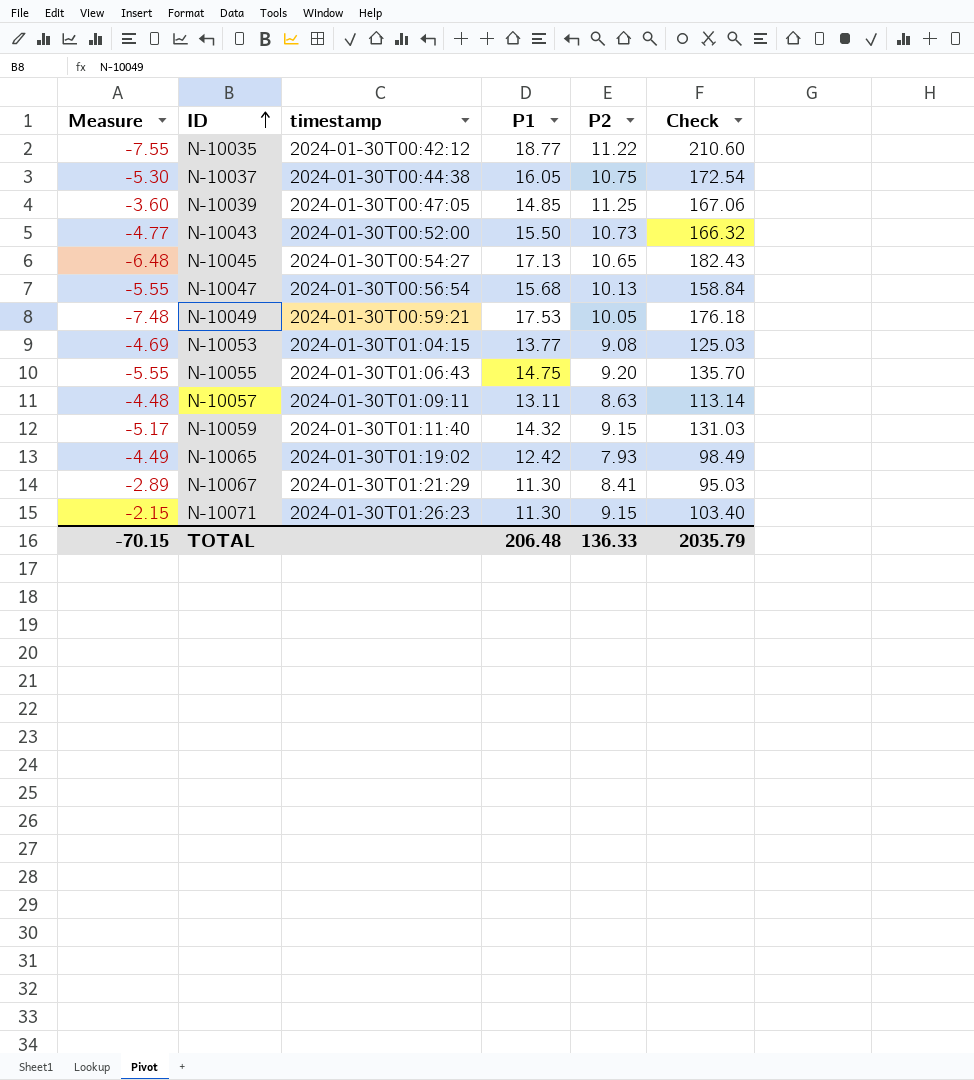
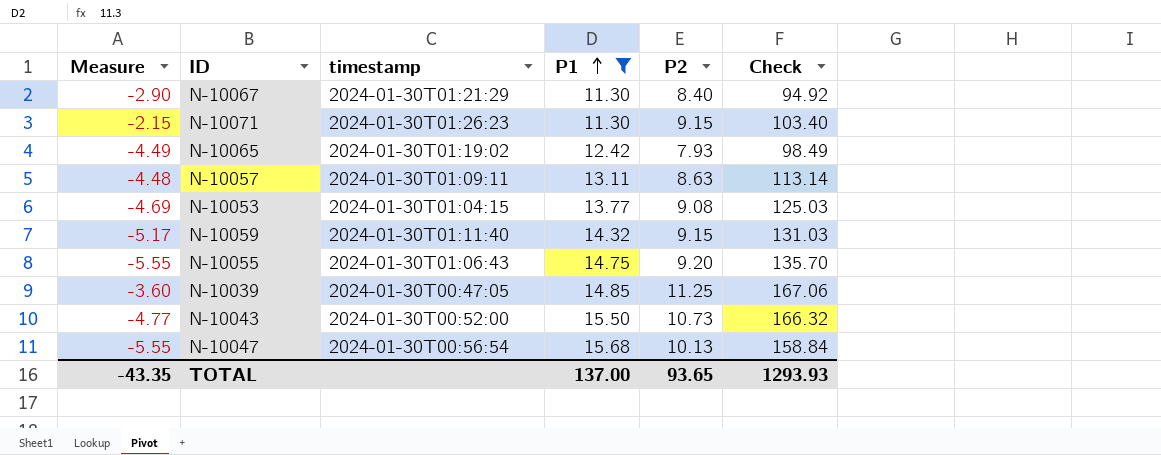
filter: none -> P1 <= 15.68
row order: ID ascending -> P1 ascending
N-10067 | Measure: -2.89 -> -2.90
N-10067 | P2: 8.41 -> 8.40
N-10067 | Check: 95.03 -> 94.92
TOTAL | Measure: -70.15 -> -43.35
TOTAL | P1: 206.48 -> 137.00
TOTAL | P2: 136.33 -> 93.65
TOTAL | Check: 2035.79 -> 1293.93

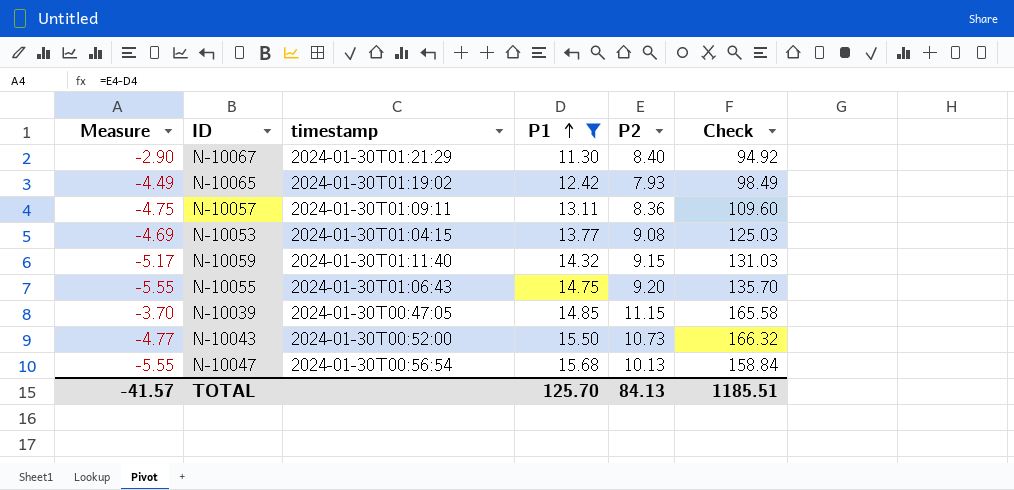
row N-10071: -2.15 | 2024-01-30T01:26:23 | 11.30 | 9.15 | 103.40 -> none
N-10057 | Measure: -4.48 -> -4.75
N-10057 | P2: 8.63 -> 8.36
N-10057 | Check: 113.14 -> 109.60
N-10039 | Measure: -3.60 -> -3.70
N-10039 | P2: 11.25 -> 11.15
N-10039 | Check: 167.06 -> 165.58
TOTAL | Measure: -43.35 -> -41.57
TOTAL | P1: 137.00 -> 125.70
TOTAL | P2: 93.65 -> 84.13
TOTAL | Check: 1293.93 -> 1185.51

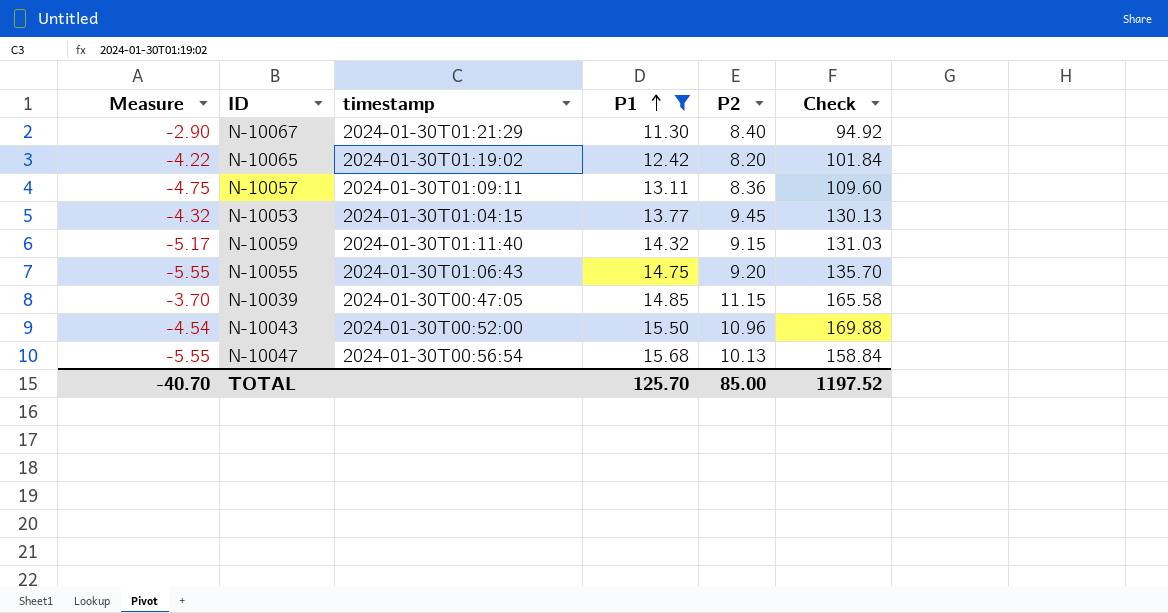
N-10065 | Measure: -4.49 -> -4.22
N-10065 | P2: 7.93 -> 8.20
N-10065 | Check: 98.49 -> 101.84
N-10053 | Measure: -4.69 -> -4.32
N-10053 | P2: 9.08 -> 9.45
N-10053 | Check: 125.03 -> 130.13
N-10043 | Measure: -4.77 -> -4.54
N-10043 | P2: 10.73 -> 10.96
N-10043 | Check: 166.32 -> 169.88
TOTAL | Measure: -41.57 -> -40.70
TOTAL | P2: 84.13 -> 85.00
TOTAL | Check: 1185.51 -> 1197.52

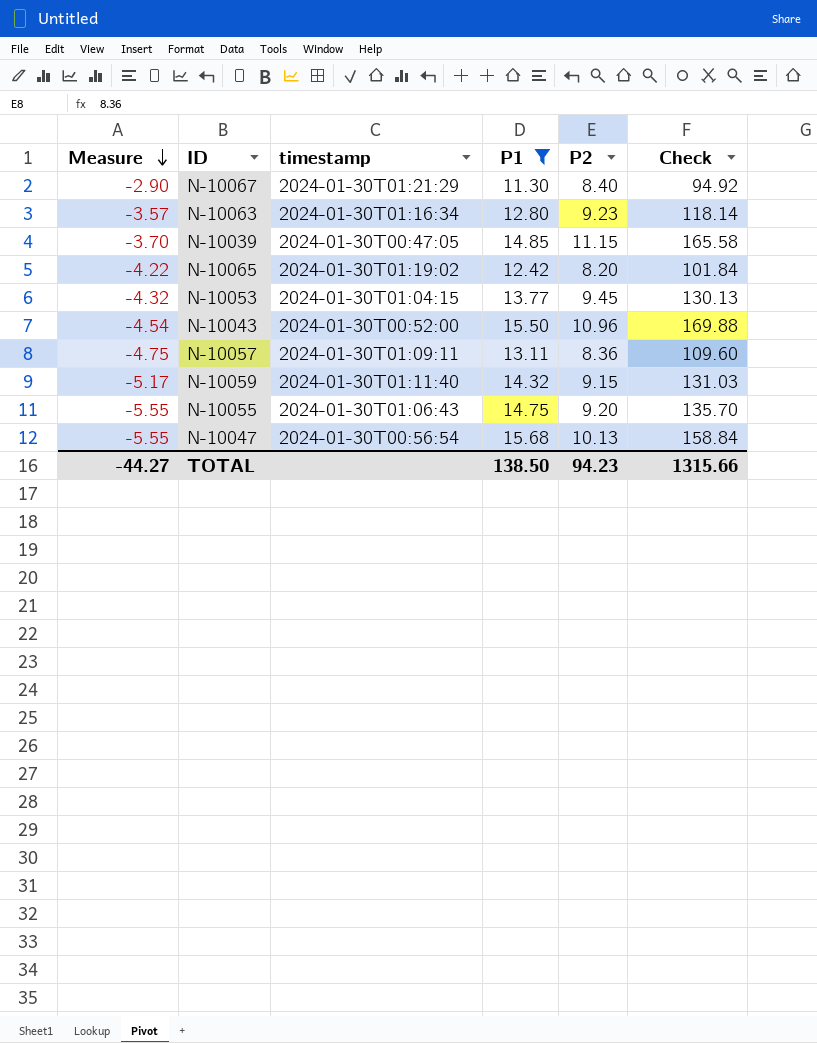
row order: P1 ascending -> Measure descending
row N-10063: none -> -3.57 | 2024-01-30T01:16:34 | 12.80 | 9.23 | 118.14
TOTAL | Measure: -40.70 -> -44.27
TOTAL | P1: 125.70 -> 138.50
TOTAL | P2: 85.00 -> 94.23
TOTAL | Check: 1197.52 -> 1315.66

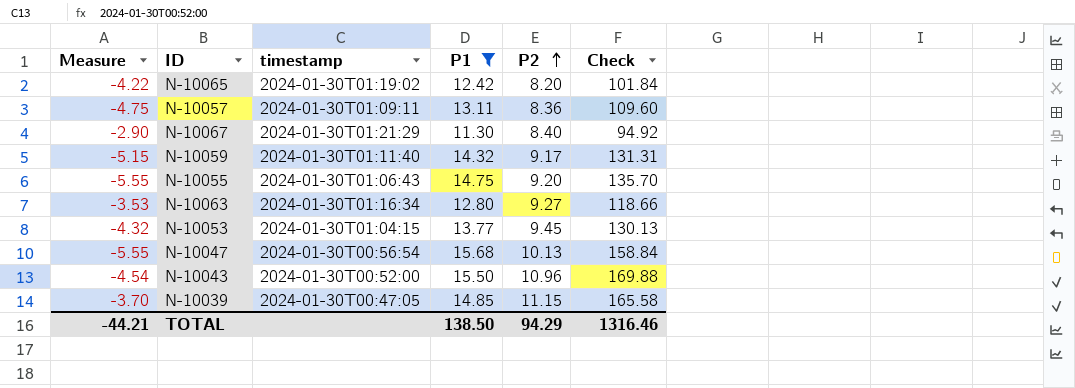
row order: Measure descending -> P2 ascending
N-10059 | Measure: -5.17 -> -5.15
N-10059 | P2: 9.15 -> 9.17
N-10059 | Check: 131.03 -> 131.31
N-10063 | Measure: -3.57 -> -3.53
N-10063 | P2: 9.23 -> 9.27
N-10063 | Check: 118.14 -> 118.66
TOTAL | Measure: -44.27 -> -44.21
TOTAL | P2: 94.23 -> 94.29
TOTAL | Check: 1315.66 -> 1316.46

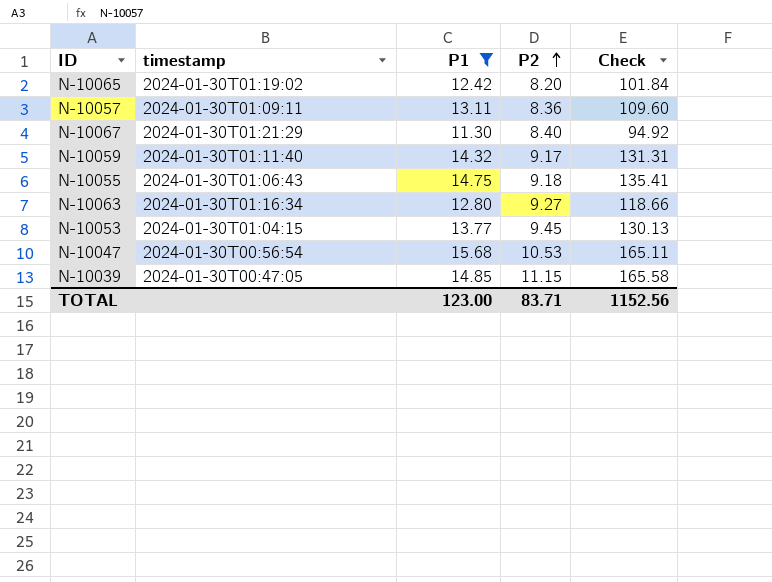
column Measure | formula: [P2] - [P1] -> none
row N-10043: -4.54 | 2024-01-30T00:52:00 | 15.50 | 10.96 | 169.88 -> none
N-10055 | P2: 9.20 -> 9.18
N-10055 | Check: 135.70 -> 135.41
N-10047 | P2: 10.13 -> 10.53
N-10047 | Check: 158.84 -> 165.11
TOTAL | P1: 138.50 -> 123.00
TOTAL | P2: 94.29 -> 83.71
TOTAL | Check: 1316.46 -> 1152.56

